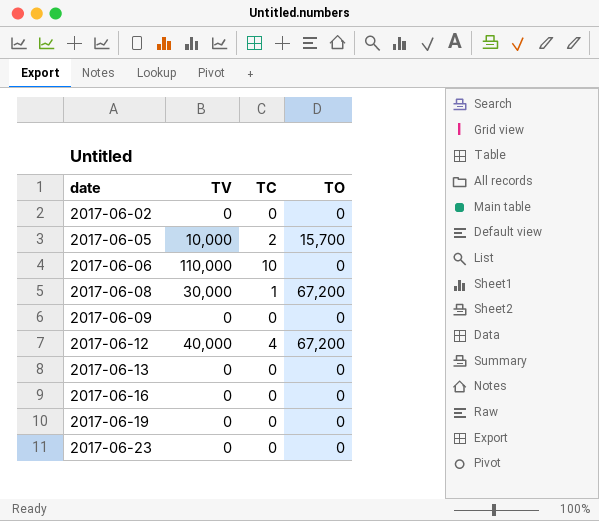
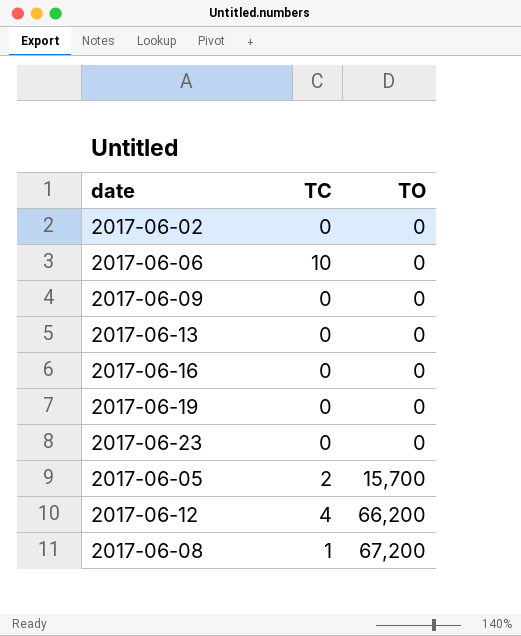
row order: date ascending -> TO ascending
column TV | position: 2 -> none
2017-06-12 | TO: 67,200 -> 66,200

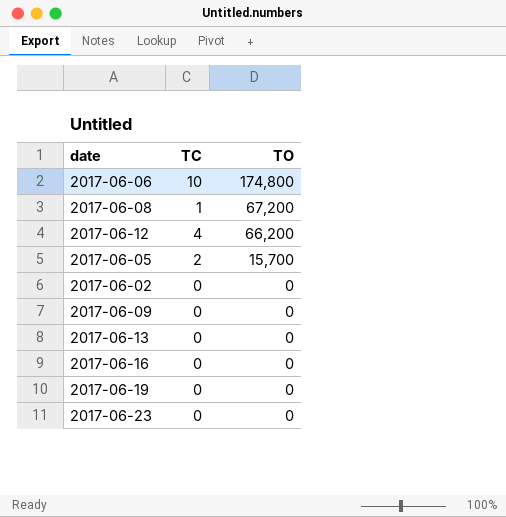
row order: TO ascending -> TO descending
2017-06-06 | TO: 0 -> 174,800

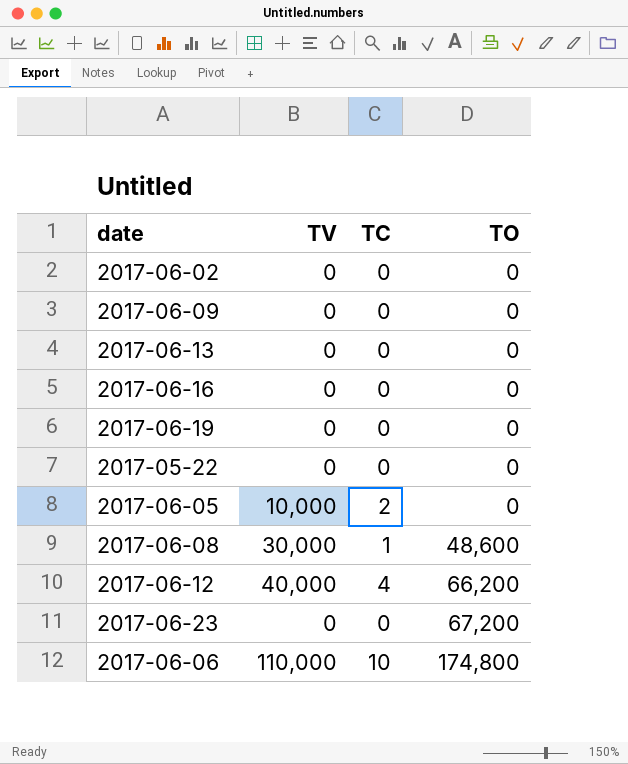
row order: TO descending -> TO ascending
column TV | position: none -> 2
row 2017-05-22: none -> 0 | 0 | 0
2017-06-05 | TO: 15,700 -> 0
2017-06-08 | TO: 67,200 -> 48,600
2017-06-23 | TO: 0 -> 67,200

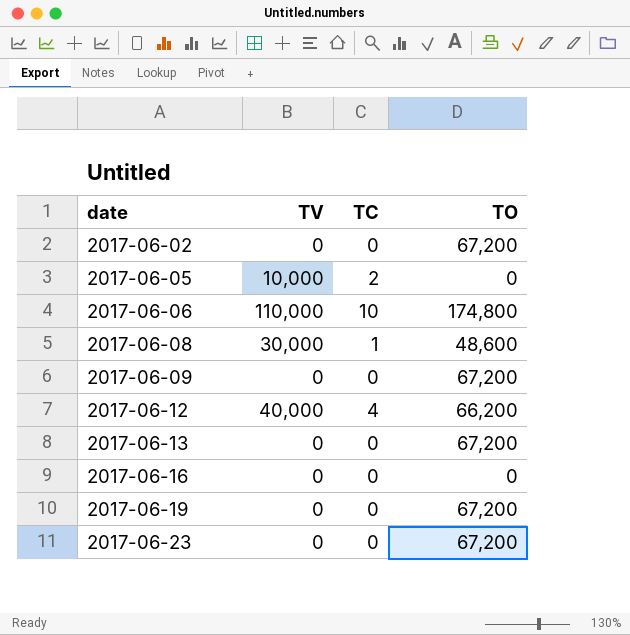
row order: TO ascending -> date ascending
row 2017-05-22: 0 | 0 | 0 -> none
2017-06-02 | TO: 0 -> 67,200
2017-06-09 | TO: 0 -> 67,200
2017-06-13 | TO: 0 -> 67,200
2017-06-19 | TO: 0 -> 67,200

